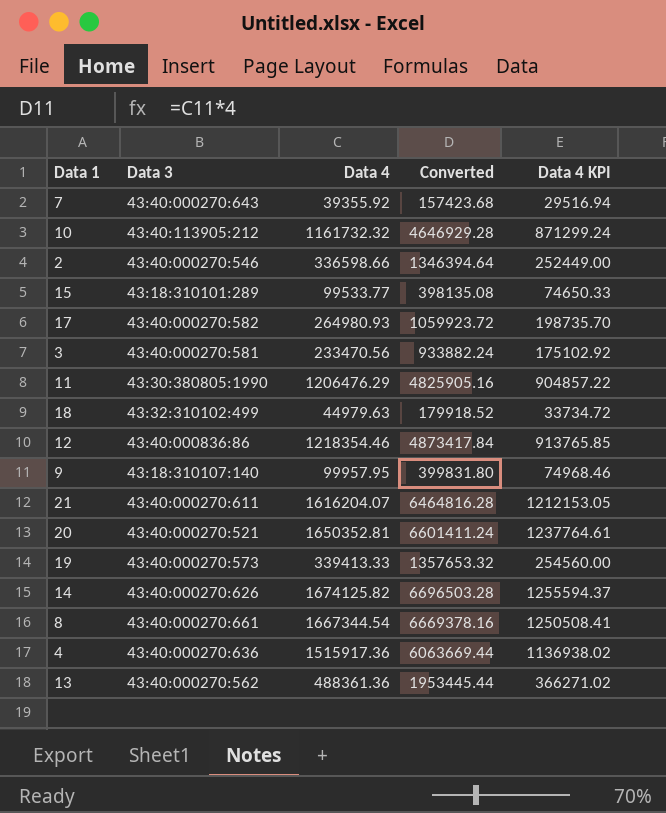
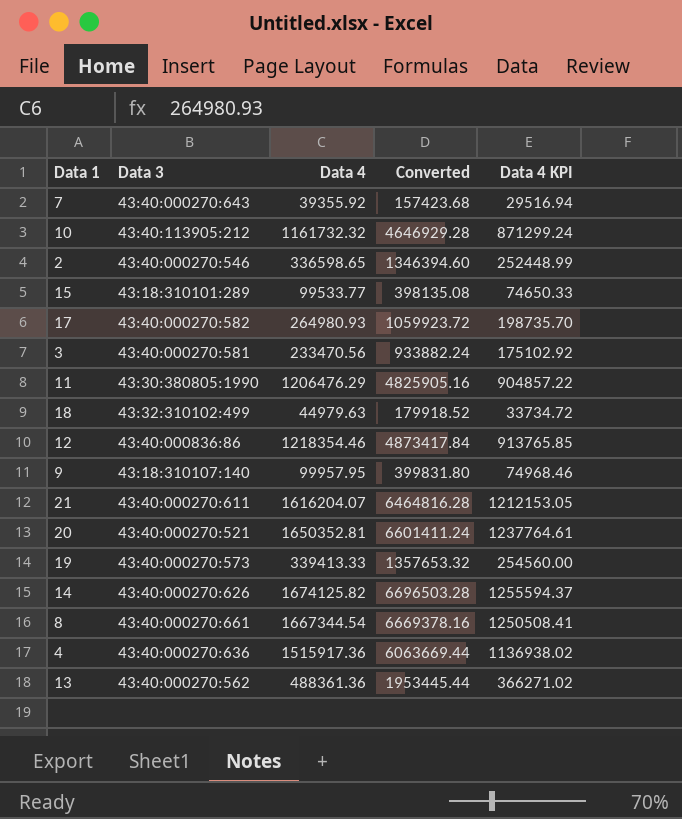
2 | Data 4: 336598.66 -> 336598.65
2 | Converted: 1346394.64 -> 1346394.60
2 | Data 4 KPI: 252449.00 -> 252448.99

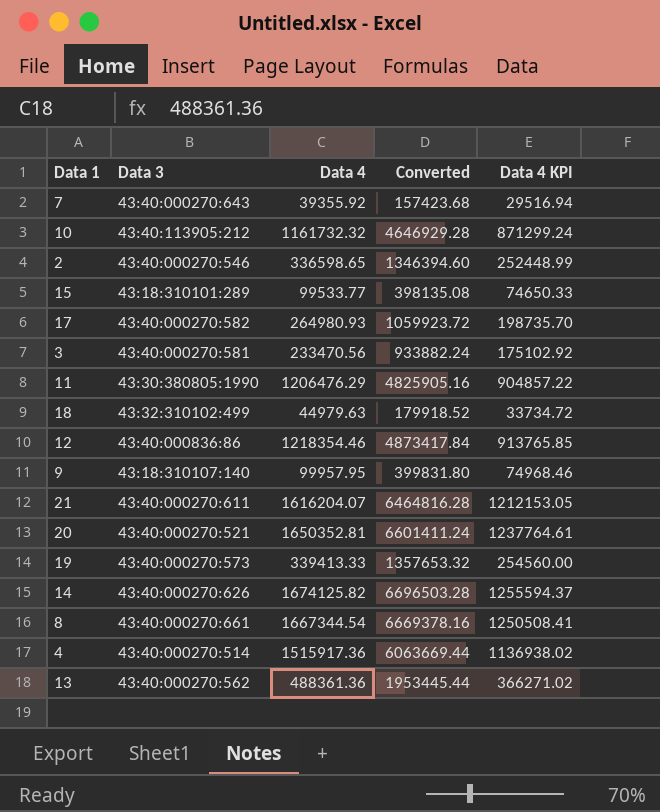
4 | Data 3: 43:40:000270:636 -> 43:40:000270:514

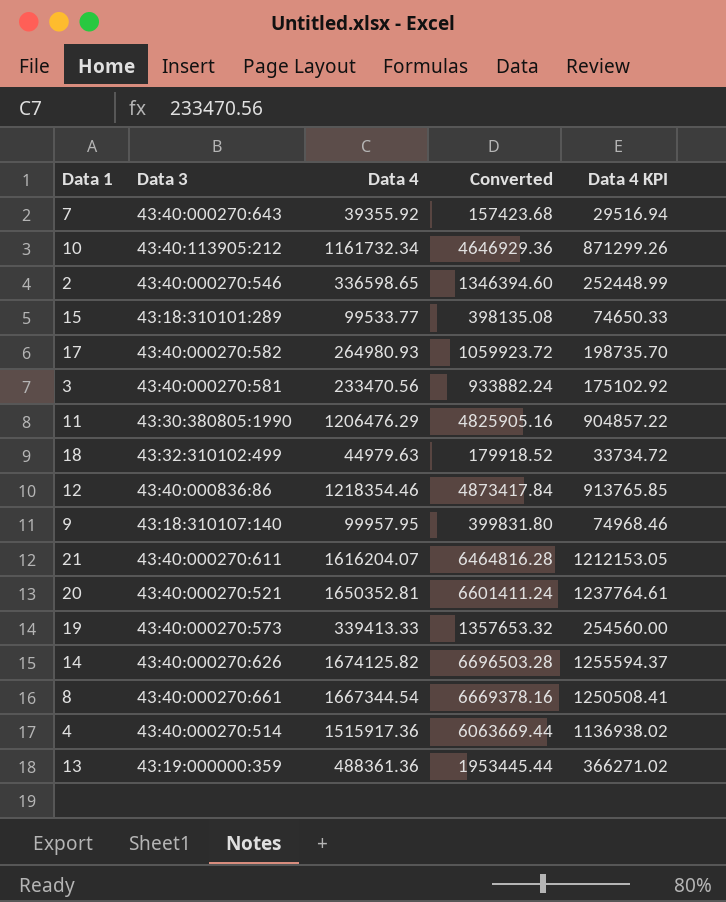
10 | Data 4: 1161732.32 -> 1161732.34
10 | Converted: 4646929.28 -> 4646929.36
10 | Data 4 KPI: 871299.24 -> 871299.26
13 | Data 3: 43:40:000270:562 -> 43:19:000000:359

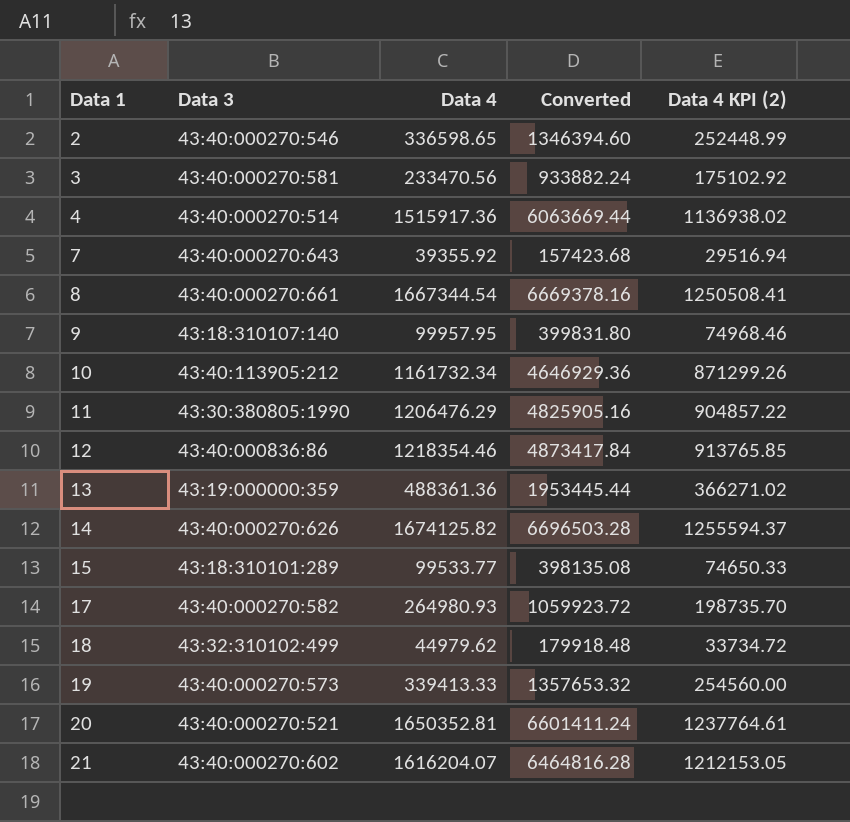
row order: none -> Data 1 ascending
column name: Data 4 KPI -> Data 4 KPI (2)
18 | Data 4: 44979.63 -> 44979.62
18 | Converted: 179918.52 -> 179918.48
21 | Data 3: 43:40:000270:611 -> 43:40:000270:602

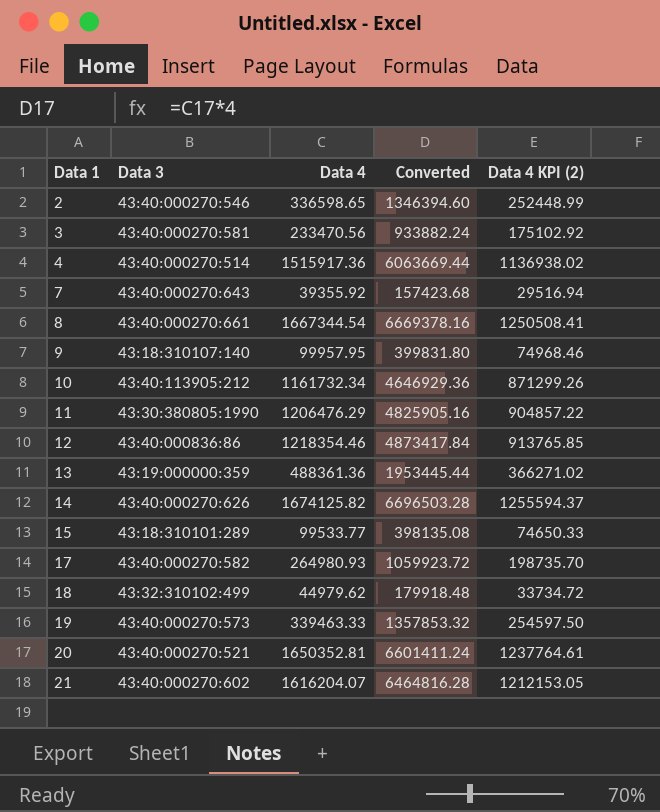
19 | Data 4: 339413.33 -> 339463.33
19 | Converted: 1357653.32 -> 1357853.32
19 | Data 4 KPI (2): 254560.00 -> 254597.50

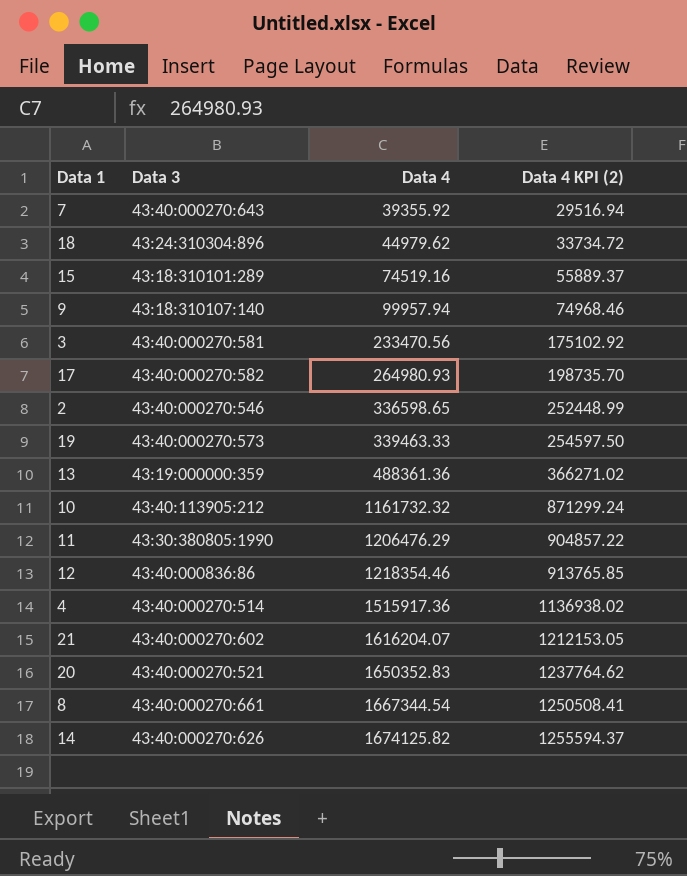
row order: Data 1 ascending -> Data 4 ascending
column Converted | formula: [Data 4] * 4 -> none
18 | Data 3: 43:32:310102:499 -> 43:24:310304:896
15 | Data 4: 99533.77 -> 74519.16
15 | Data 4 KPI (2): 74650.33 -> 55889.37
9 | Data 4: 99957.95 -> 99957.94
10 | Data 4: 1161732.34 -> 1161732.32
10 | Data 4 KPI (2): 871299.26 -> 871299.24
20 | Data 4: 1650352.81 -> 1650352.83
20 | Data 4 KPI (2): 1237764.61 -> 1237764.62

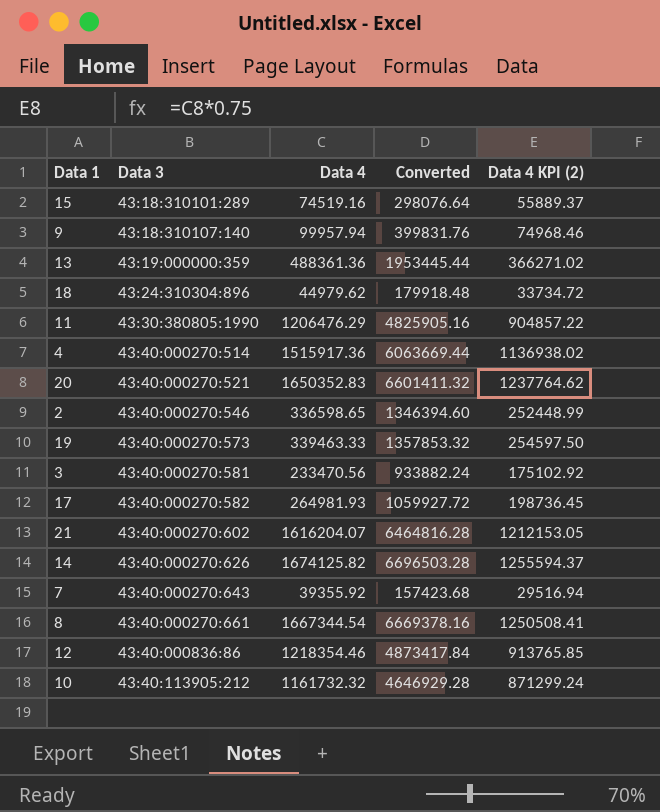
row order: Data 4 ascending -> Data 3 ascending
column Converted | formula: none -> [Data 4] * 4
17 | Data 4: 264980.93 -> 264981.93
17 | Data 4 KPI (2): 198735.70 -> 198736.45

